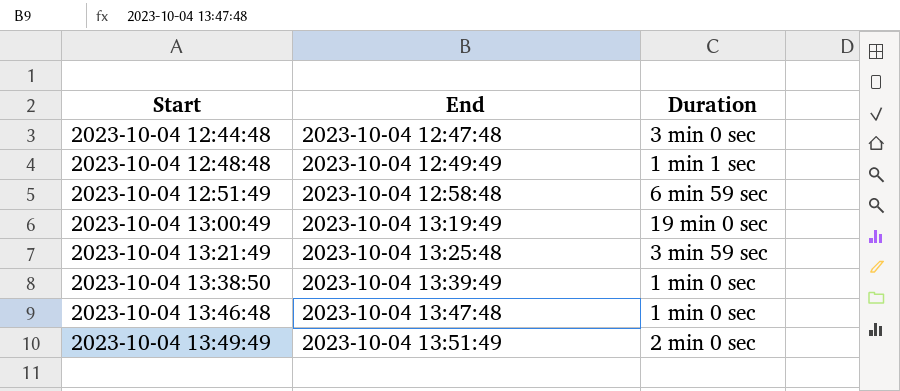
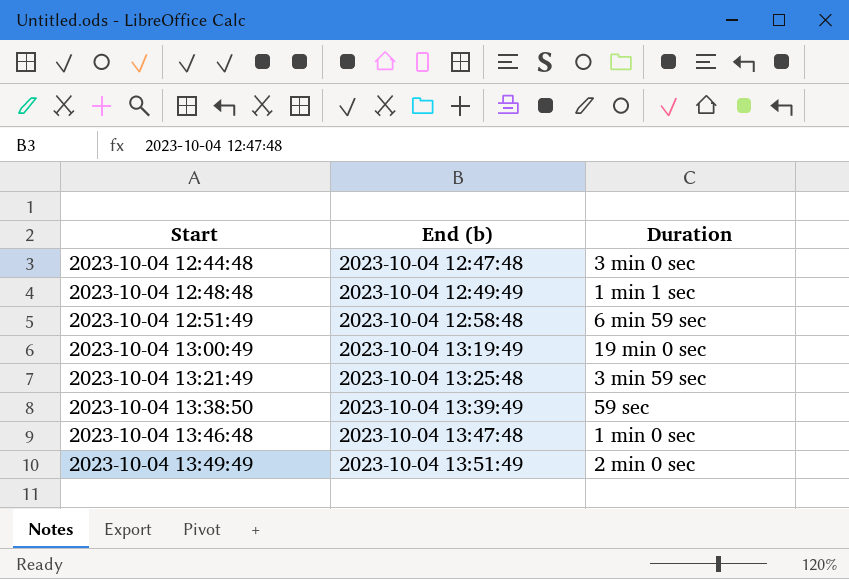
column name: End -> End (b)
2023-10-04 13:38:50 | Duration: 1 min 0 sec -> 59 sec

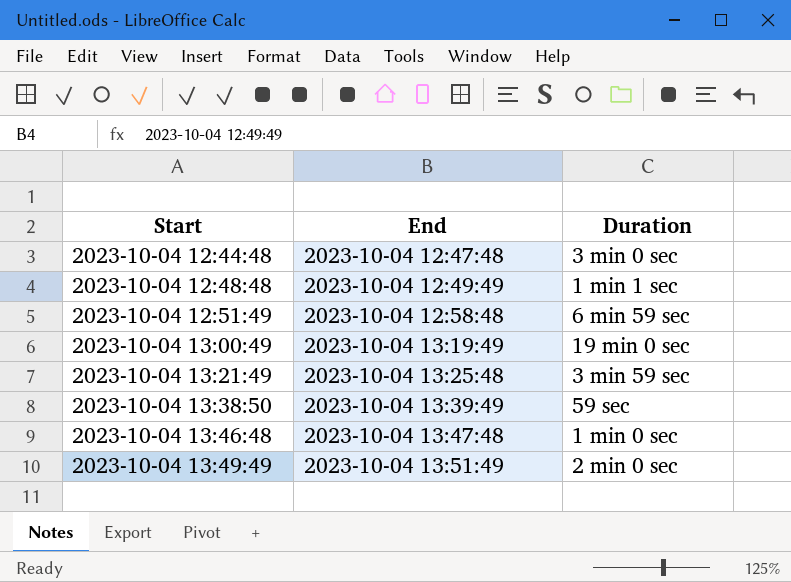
column name: End (b) -> End

